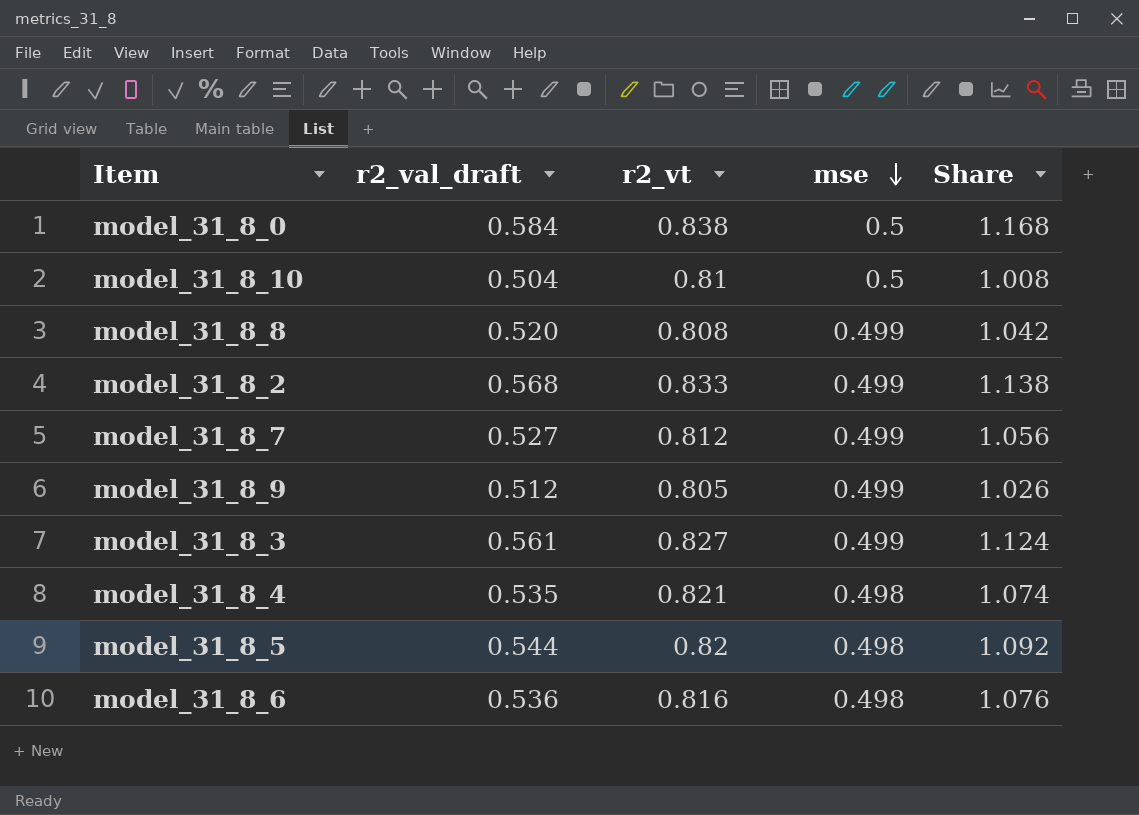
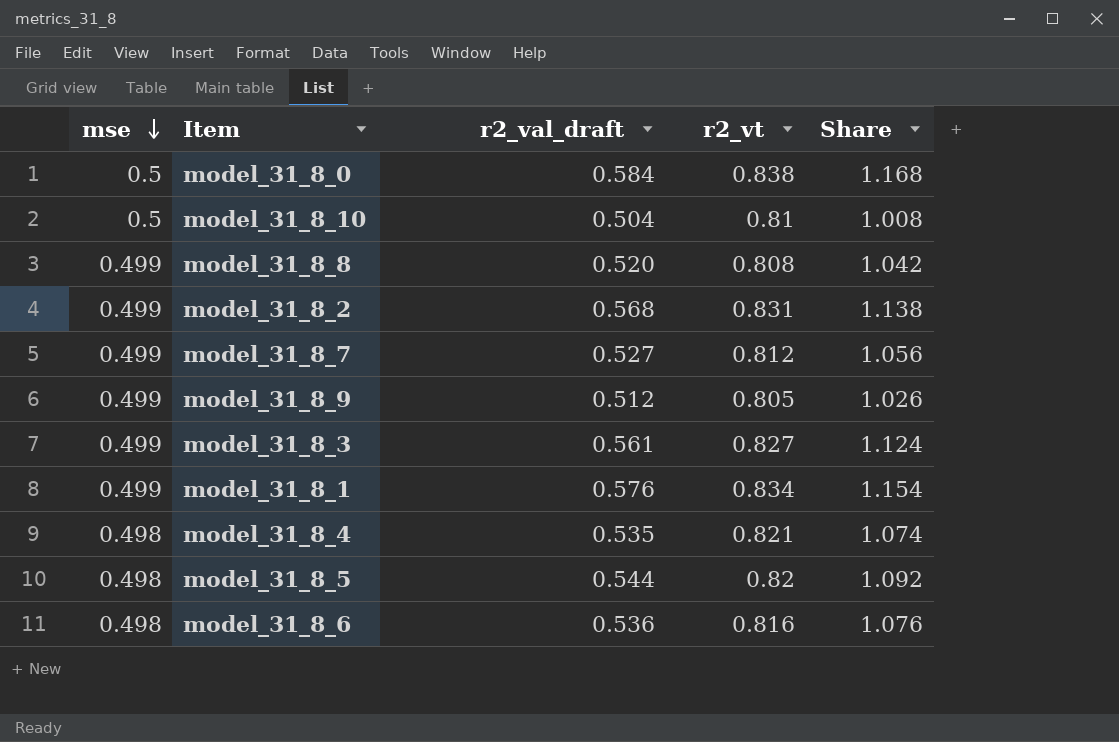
column mse | position: 4 -> 1
model_31_8_2 | r2_vt: 0.833 -> 0.831
row model_31_8_1: none -> 0.499 | 0.576 | 0.834 | 1.154

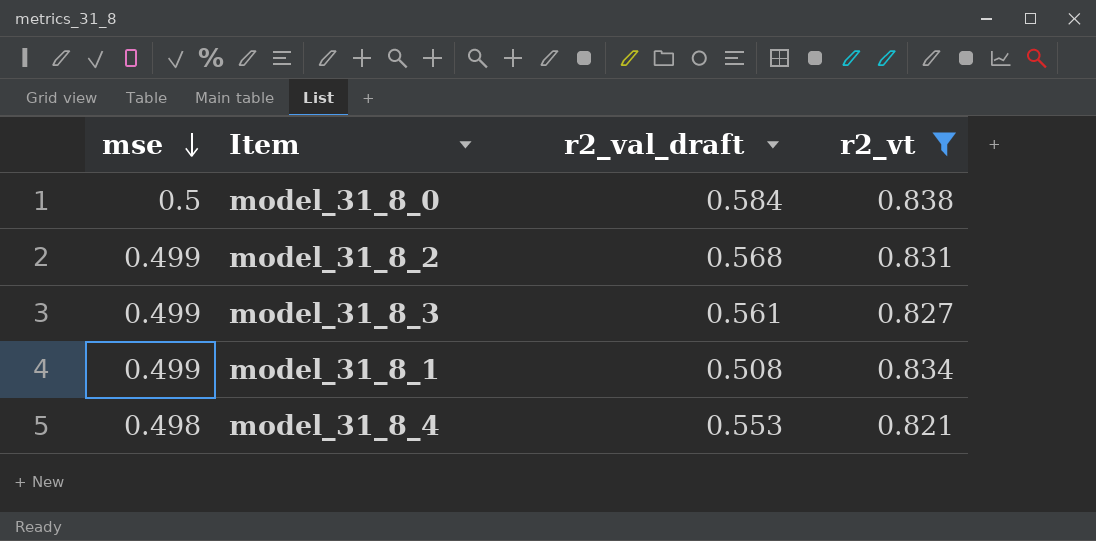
filter: none -> r2_vt >= 0.821
column Share | formula: [r2_val_draft] / [mse] -> none
model_31_8_1 | r2_val_draft: 0.576 -> 0.508
model_31_8_4 | r2_val_draft: 0.535 -> 0.553

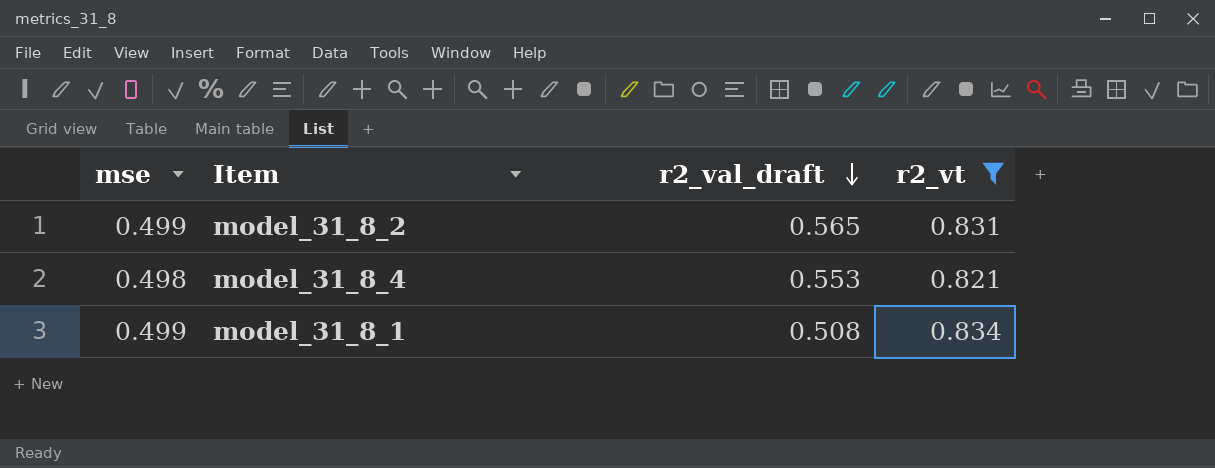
row order: mse descending -> r2_val_draft descending
row model_31_8_0: 0.5 | 0.584 | 0.838 -> none
row model_31_8_3: 0.499 | 0.561 | 0.827 -> none
model_31_8_2 | r2_val_draft: 0.568 -> 0.565

